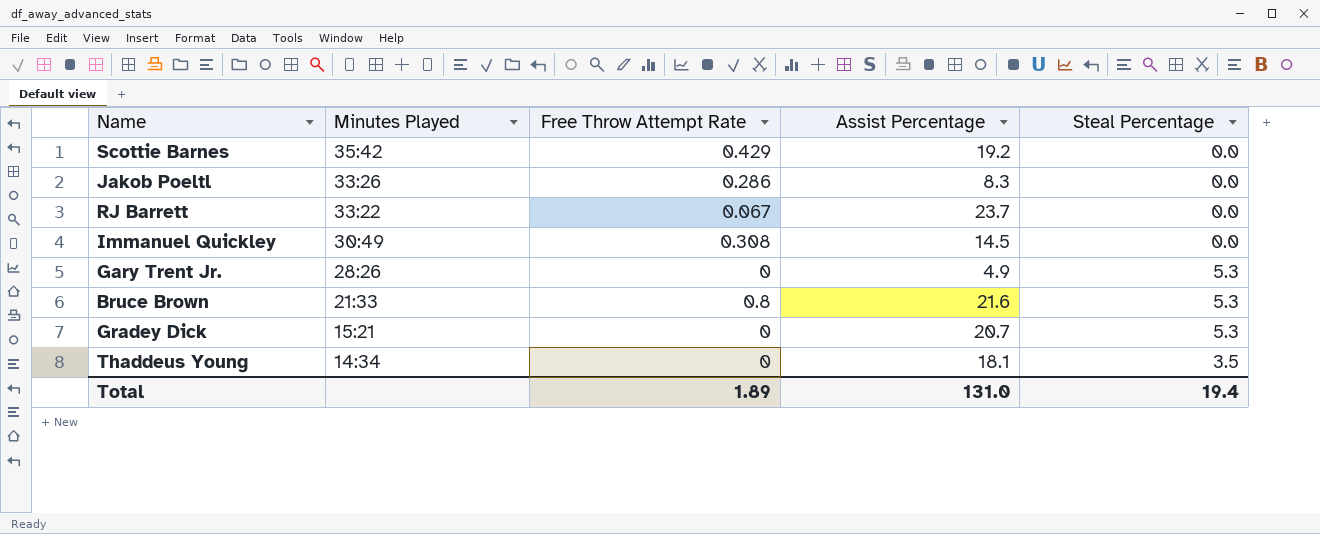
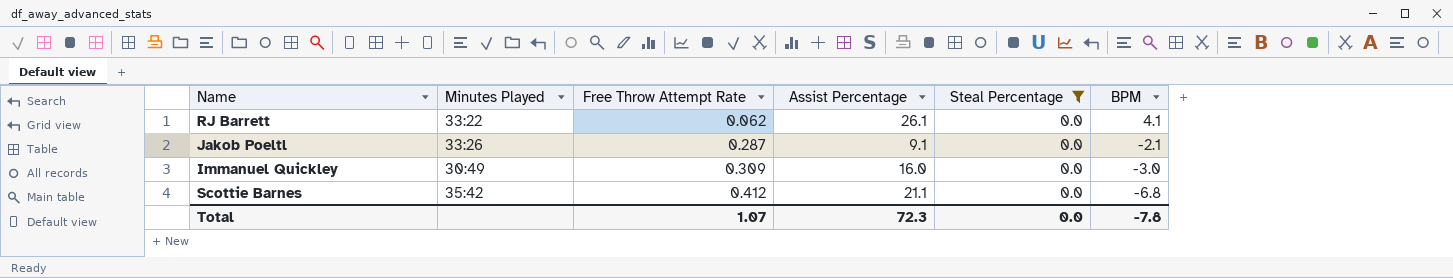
filter: none -> Steal Percentage = 0.0
row order: Minutes Played descending -> Free Throw Attempt Rate ascending
column BPM | position: none -> 6
RJ Barrett | Free Throw Attempt Rate: 0.067 -> 0.062
RJ Barrett | Assist Percentage: 23.7 -> 26.1
Jakob Poeltl | Free Throw Attempt Rate: 0.286 -> 0.287
Jakob Poeltl | Assist Percentage: 8.3 -> 9.1
Immanuel Quickley | Free Throw Attempt Rate: 0.308 -> 0.309
Immanuel Quickley | Assist Percentage: 14.5 -> 16.0
Scottie Barnes | Free Throw Attempt Rate: 0.429 -> 0.412
Scottie Barnes | Assist Percentage: 19.2 -> 21.1
Total | Free Throw Attempt Rate: 1.89 -> 1.07
Total | Assist Percentage: 131.0 -> 72.3
Total | Steal Percentage: 19.4 -> 0.0

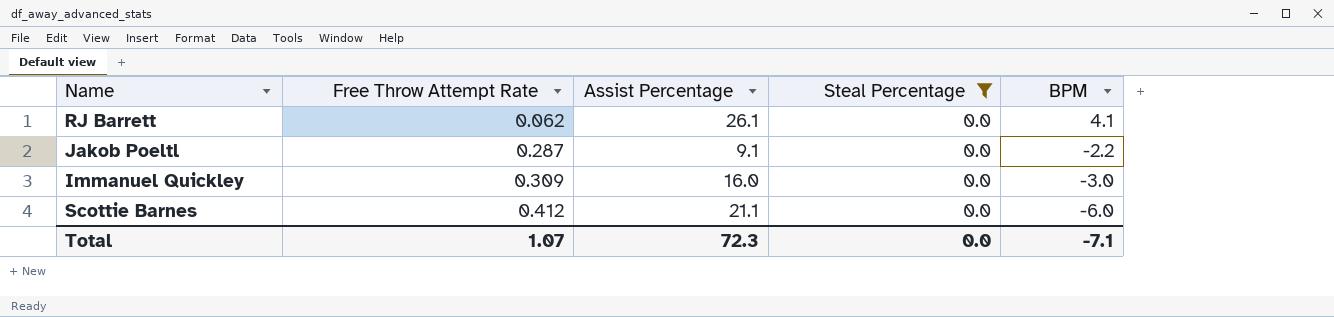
column Minutes Played | position: 2 -> none
Jakob Poeltl | BPM: -2.1 -> -2.2
Scottie Barnes | BPM: -6.8 -> -6.0
Total | BPM: -7.8 -> -7.1

